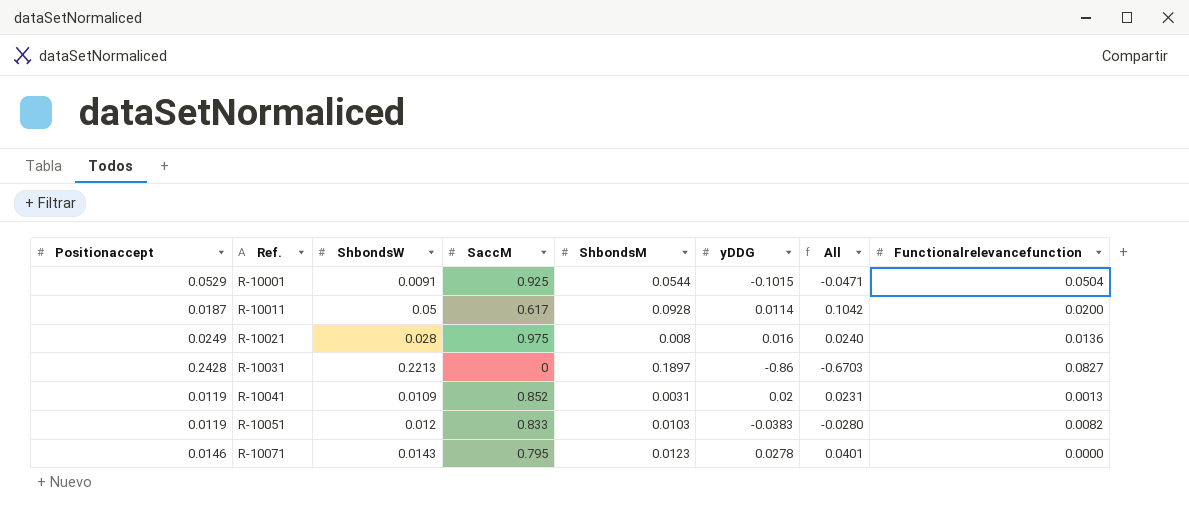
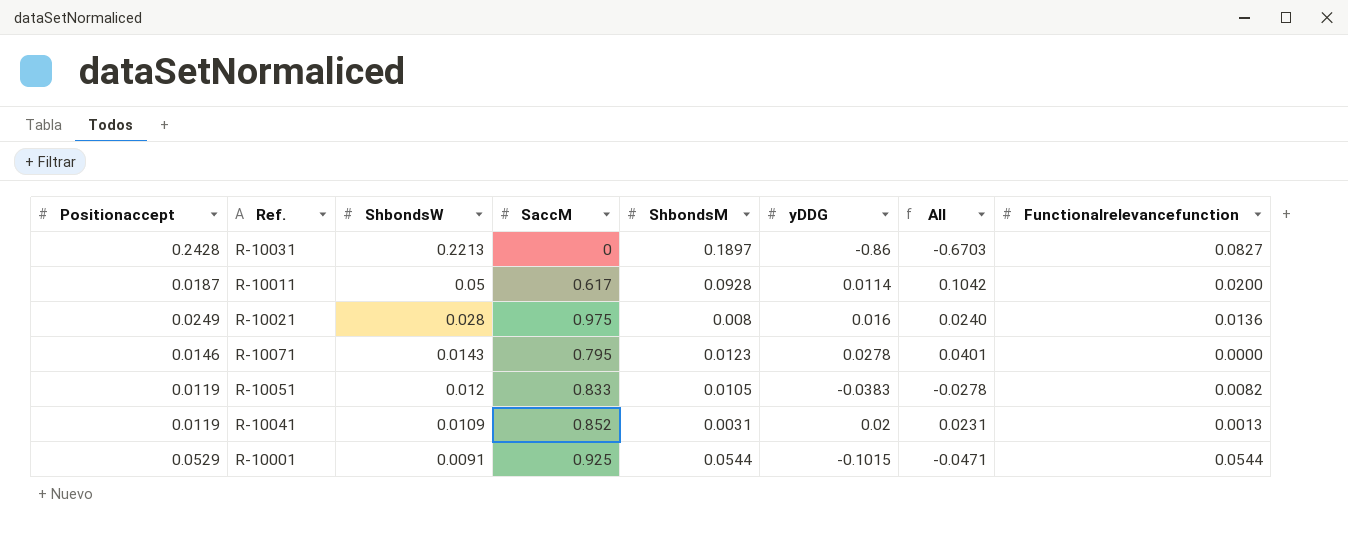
row order: Ref. ascending -> ShbondsW descending
R-10051 | ShbondsM: 0.0103 -> 0.0105
R-10051 | All: -0.0280 -> -0.0278
R-10001 | Functionalrelevancefunction: 0.0504 -> 0.0544

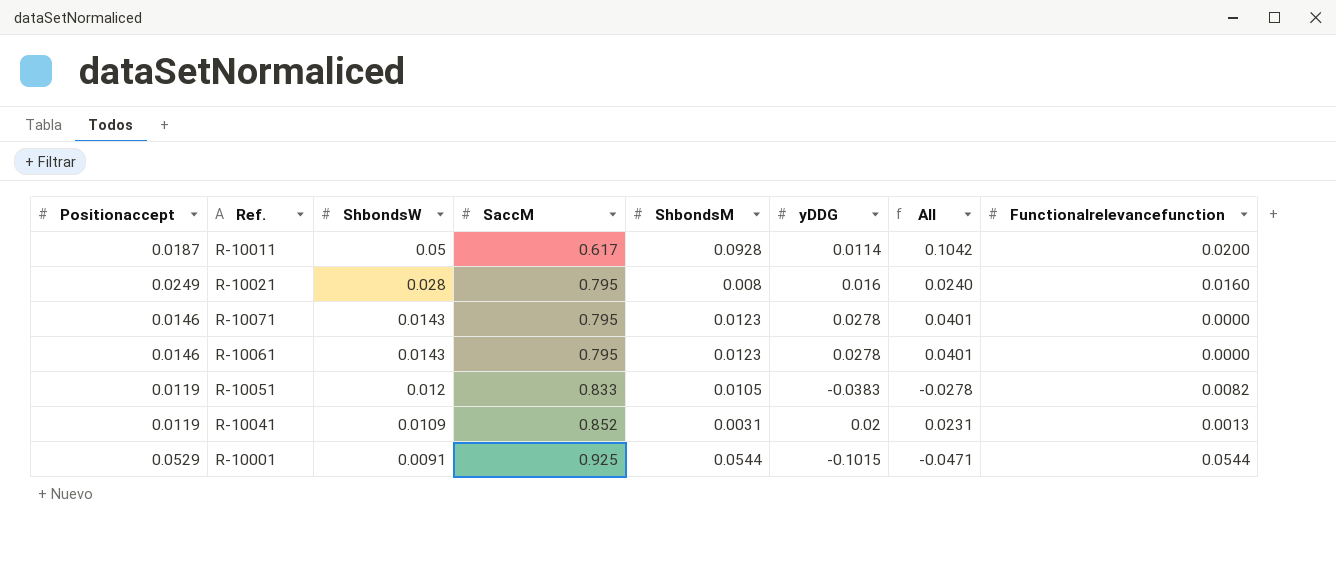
row R-10031: 0.2428 | 0.2213 | 0 | 0.1897 | -0.86 | -0.6703 | 0.0827 -> none
R-10021 | SaccM: 0.975 -> 0.795
R-10021 | Functionalrelevancefunction: 0.0136 -> 0.0160
row R-10061: none -> 0.0146 | 0.0143 | 0.795 | 0.0123 | 0.0278 | 0.0401 | 0.0000

